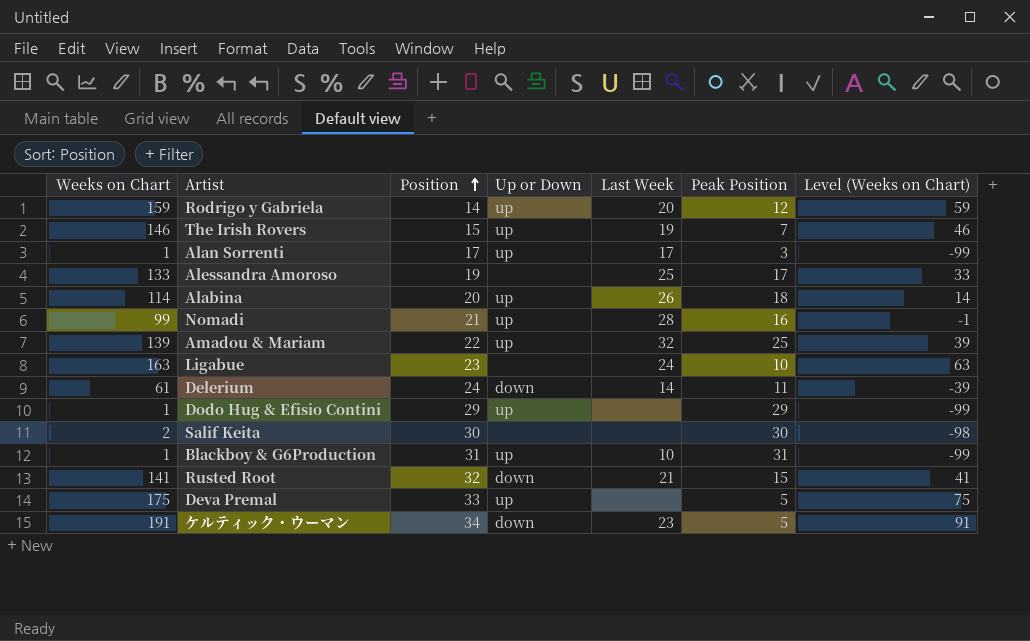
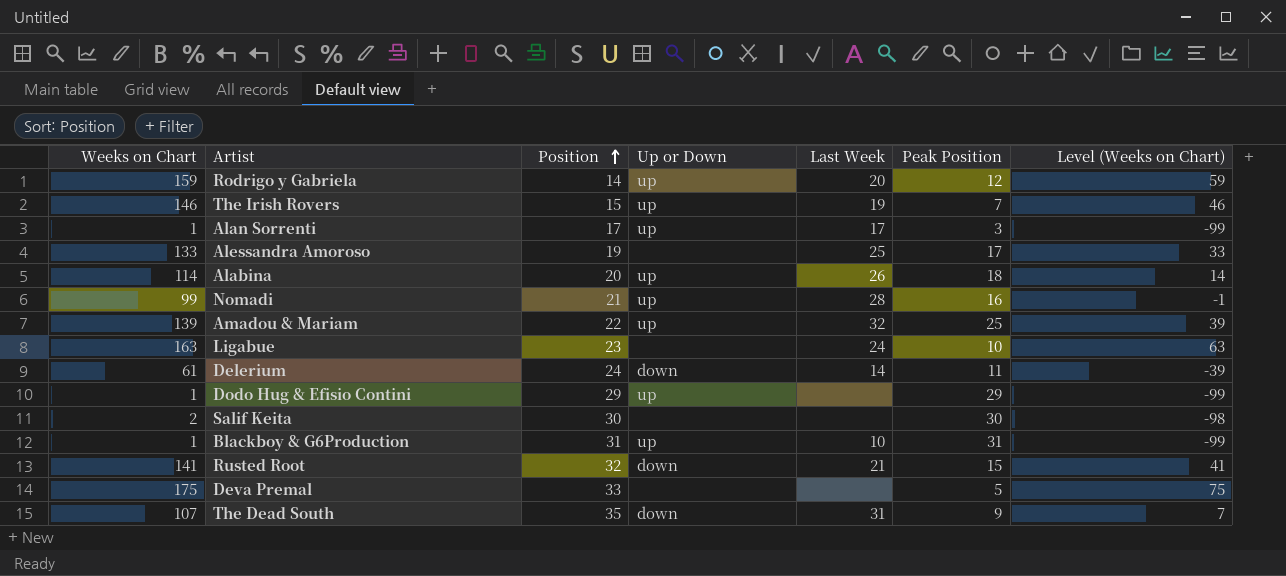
row ケルティック・ウーマン: 191 | 34 | down | 23 | 5 | 91 -> none
Deva Premal | Up or Down: up -> none
row The Dead South: none -> 107 | 35 | down | 31 | 9 | 7

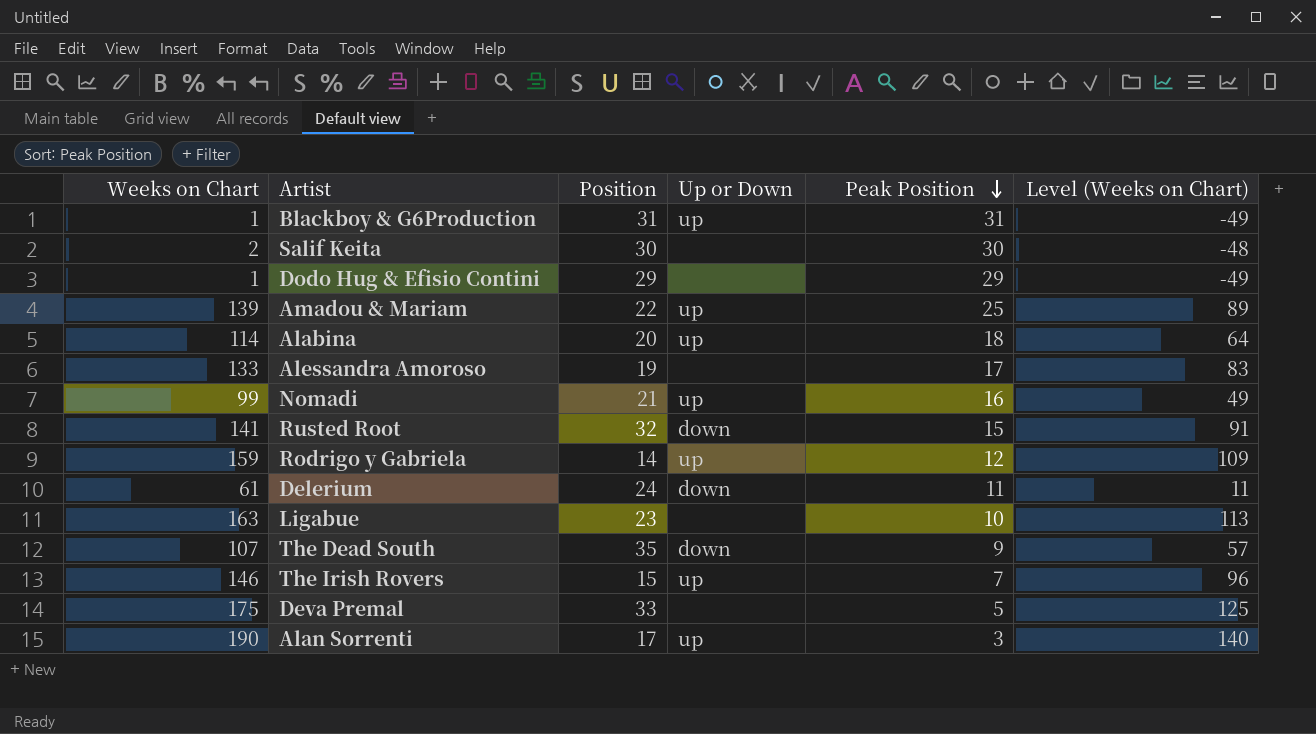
row order: Position ascending -> Peak Position descending
column Last Week | position: 5 -> none
column Level (Weeks on Chart) | formula: [Weeks on Chart] - 100 -> [Weeks on Chart] - 50
Dodo Hug & Efisio Contini | Up or Down: up -> none
Alan Sorrenti | Weeks on Chart: 1 -> 190

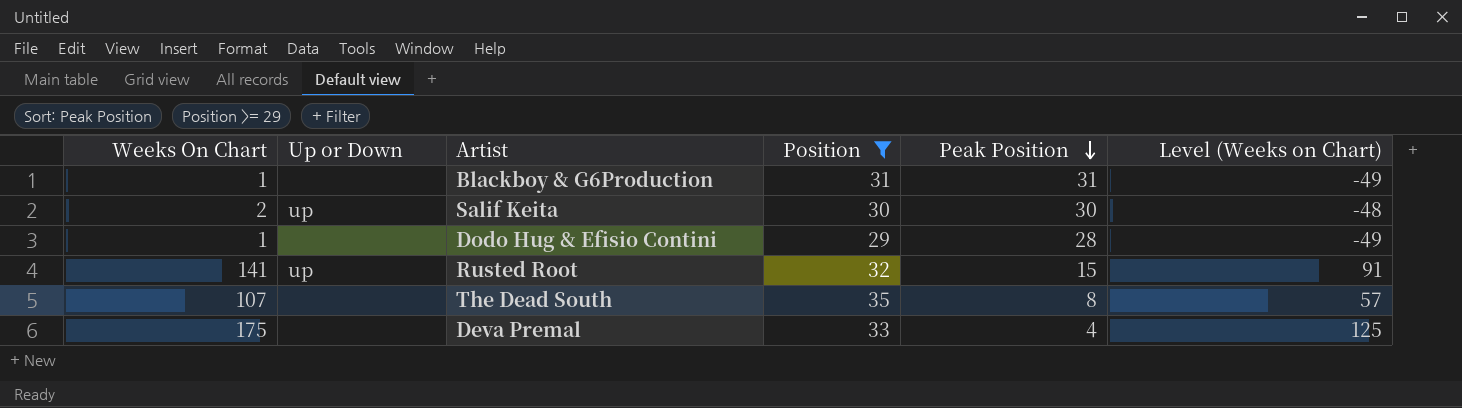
filter: none -> Position >= 29
column name: Weeks on Chart -> Weeks On Chart
column Up or Down | position: 4 -> 2
Blackboy & G6Production | Up or Down: up -> none
Salif Keita | Up or Down: none -> up
Dodo Hug & Efisio Contini | Peak Position: 29 -> 28
Rusted Root | Up or Down: down -> up
The Dead South | Up or Down: down -> none
The Dead South | Peak Position: 9 -> 8
Deva Premal | Peak Position: 5 -> 4

